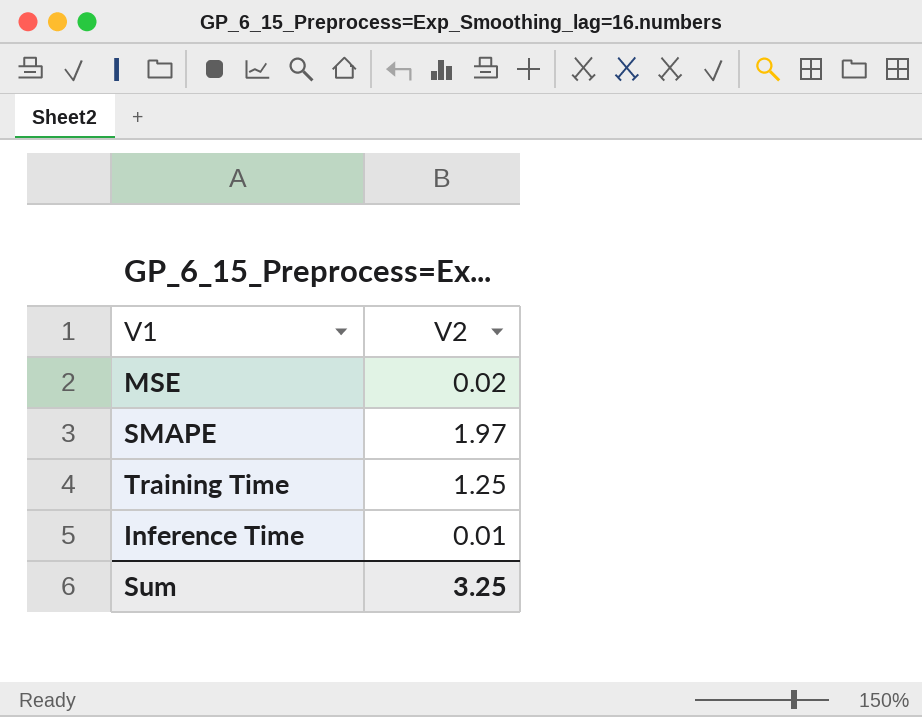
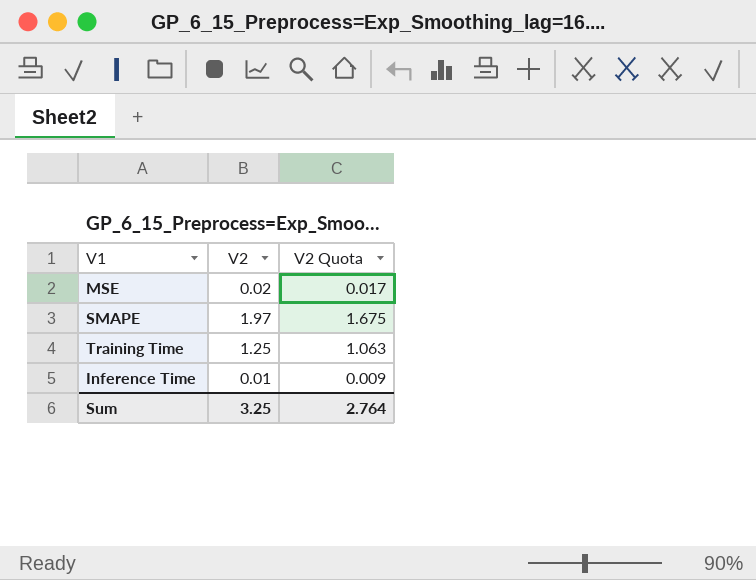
column V2 Quota | formula: none -> [V2] * 0.85

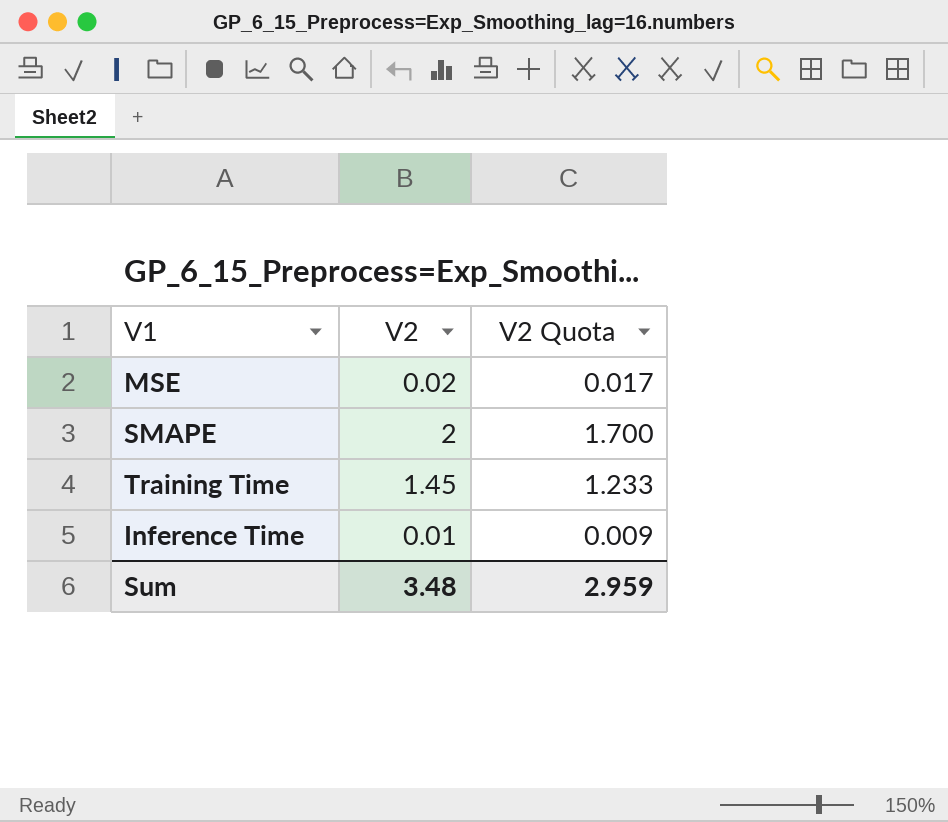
SMAPE | V2: 1.97 -> 2
SMAPE | V2 Quota: 1.675 -> 1.700
Training Time | V2: 1.25 -> 1.45
Training Time | V2 Quota: 1.063 -> 1.233
Sum | V2: 3.25 -> 3.48
Sum | V2 Quota: 2.764 -> 2.959

